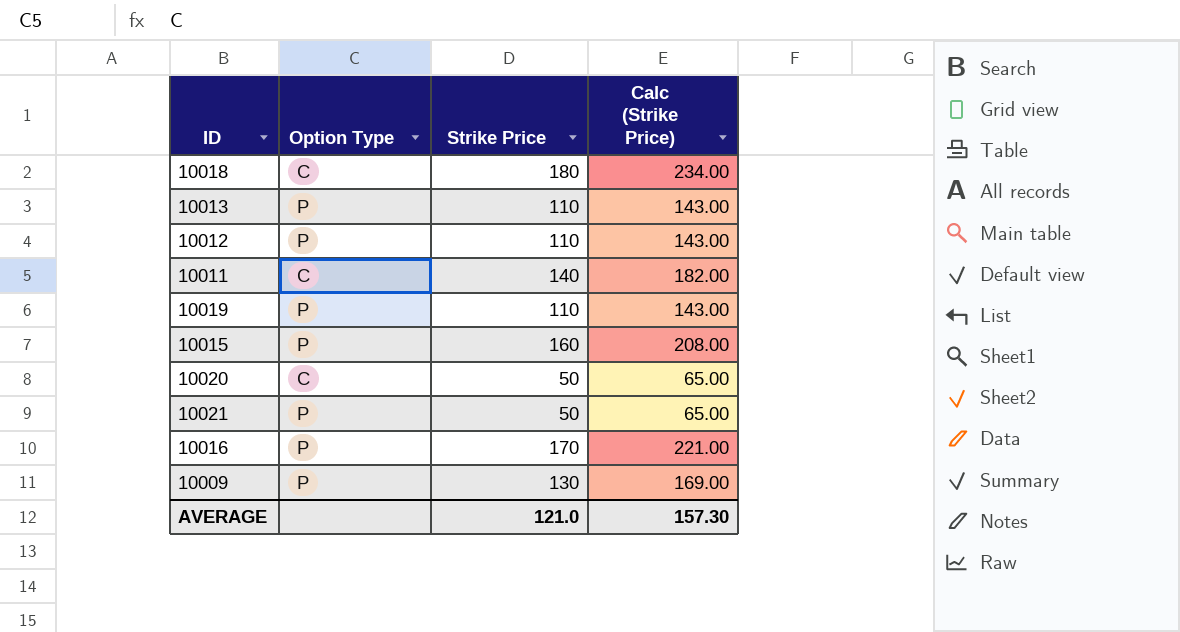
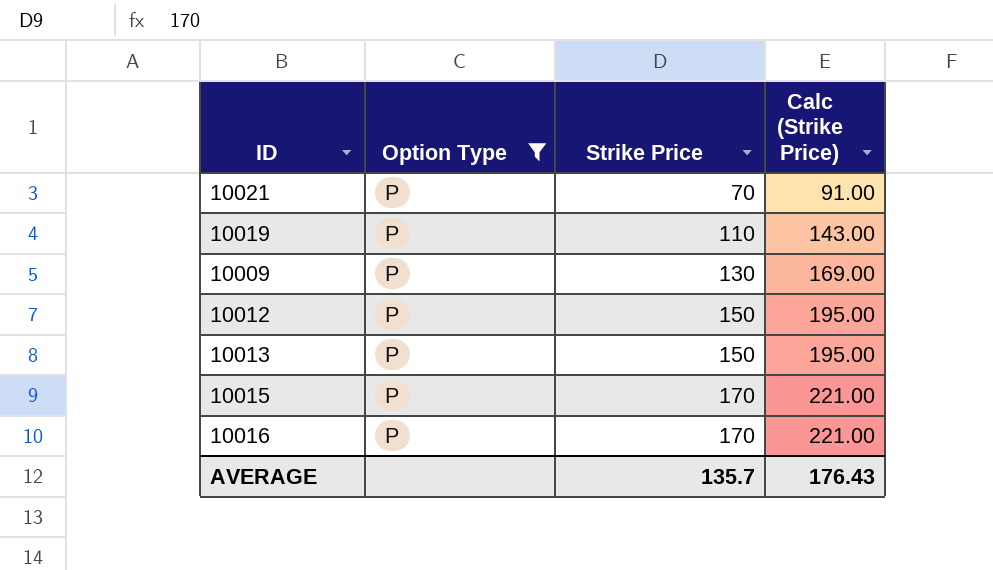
filter: none -> Option Type = P
row order: none -> Strike Price ascending
10021 | Strike Price: 50 -> 70
10021 | Calc (Strike Price): 65.00 -> 91.00
10012 | Strike Price: 110 -> 150
10012 | Calc (Strike Price): 143.00 -> 195.00
10013 | Strike Price: 110 -> 150
10013 | Calc (Strike Price): 143.00 -> 195.00
10015 | Strike Price: 160 -> 170
10015 | Calc (Strike Price): 208.00 -> 221.00
AVERAGE | Strike Price: 121.0 -> 135.7
AVERAGE | Calc (Strike Price): 157.30 -> 176.43

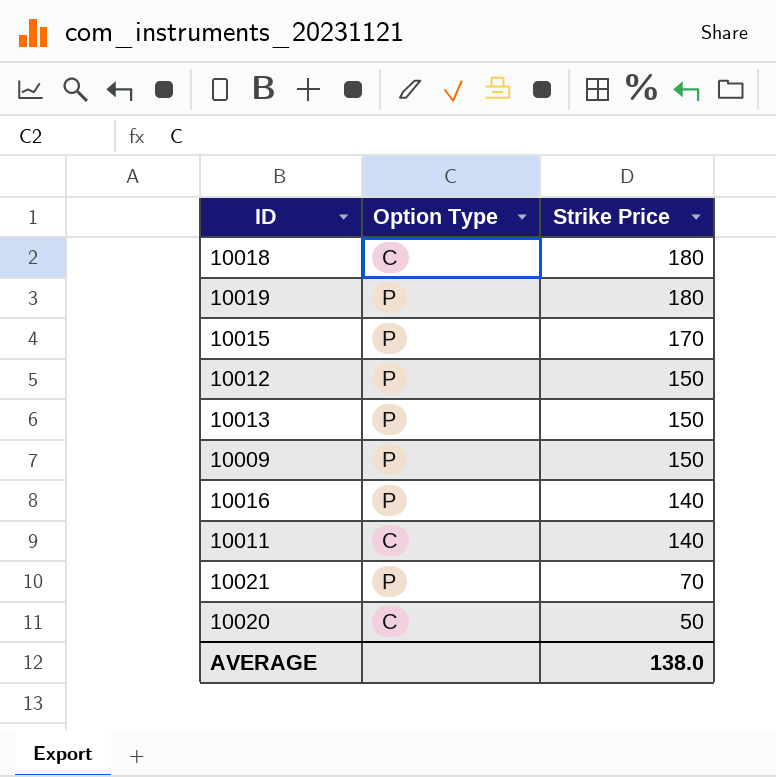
filter: Option Type = P -> none
row order: Strike Price ascending -> Strike Price descending
column Calc (Strike Price) | formula: [Strike Price] * 1.3 -> none
10019 | Strike Price: 110 -> 180
10009 | Strike Price: 130 -> 150
10016 | Strike Price: 170 -> 140
AVERAGE | Strike Price: 135.7 -> 138.0

